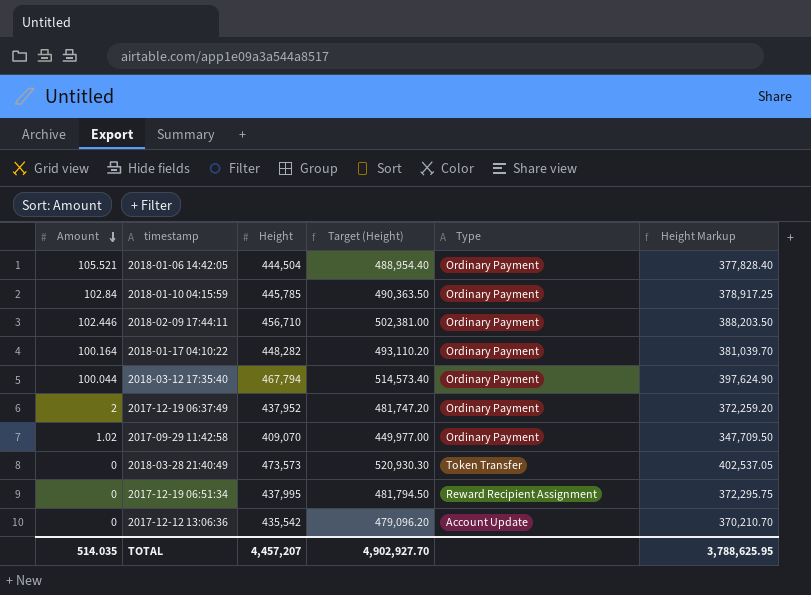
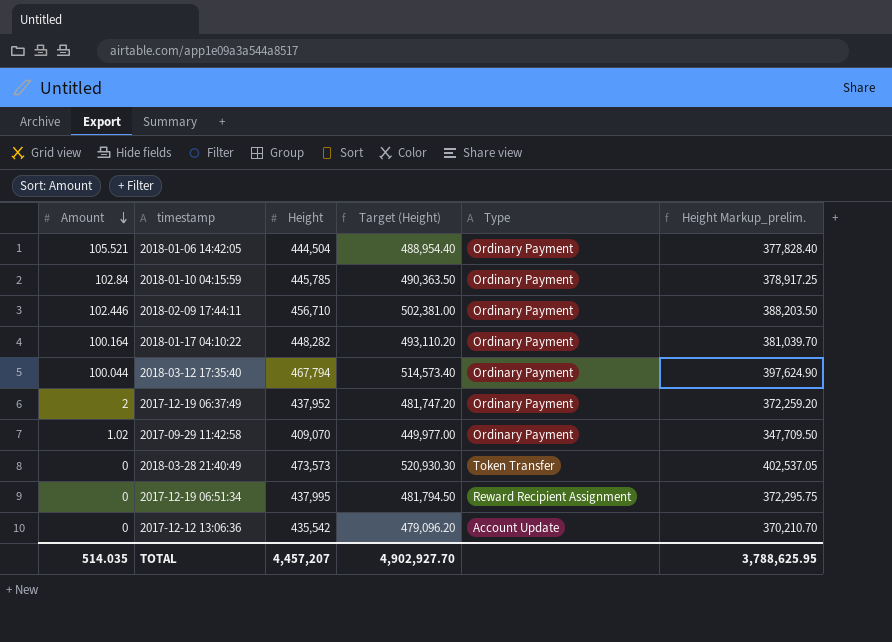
column name: Height Markup -> Height Markup_prelim.

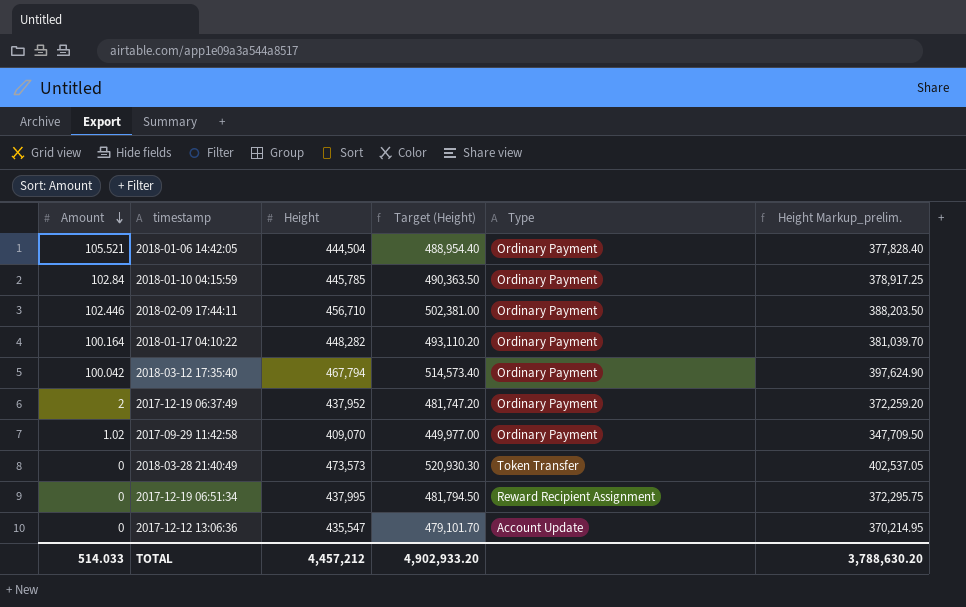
2018-03-12 17:35:40 | Amount: 100.044 -> 100.042
2017-12-12 13:06:36 | Height: 435,542 -> 435,547
2017-12-12 13:06:36 | Target (Height): 479,096.20 -> 479,101.70
2017-12-12 13:06:36 | Height Markup_prelim.: 370,210.70 -> 370,214.95
TOTAL | Amount: 514.035 -> 514.033
TOTAL | Height: 4,457,207 -> 4,457,212
TOTAL | Target (Height): 4,902,927.70 -> 4,902,933.20
TOTAL | Height Markup_prelim.: 3,788,625.95 -> 3,788,630.20

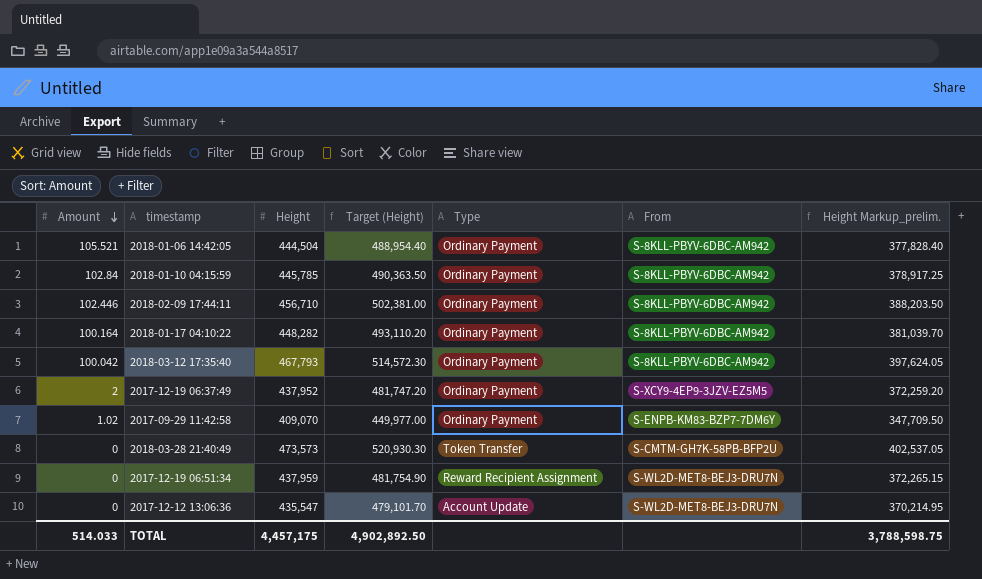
column From | position: none -> 6
2018-03-12 17:35:40 | Height: 467,794 -> 467,793
2018-03-12 17:35:40 | Target (Height): 514,573.40 -> 514,572.30
2018-03-12 17:35:40 | Height Markup_prelim.: 397,624.90 -> 397,624.05
2017-12-19 06:51:34 | Height: 437,995 -> 437,959
2017-12-19 06:51:34 | Target (Height): 481,794.50 -> 481,754.90
2017-12-19 06:51:34 | Height Markup_prelim.: 372,295.75 -> 372,265.15
TOTAL | Height: 4,457,212 -> 4,457,175
TOTAL | Target (Height): 4,902,933.20 -> 4,902,892.50
TOTAL | Height Markup_prelim.: 3,788,630.20 -> 3,788,598.75

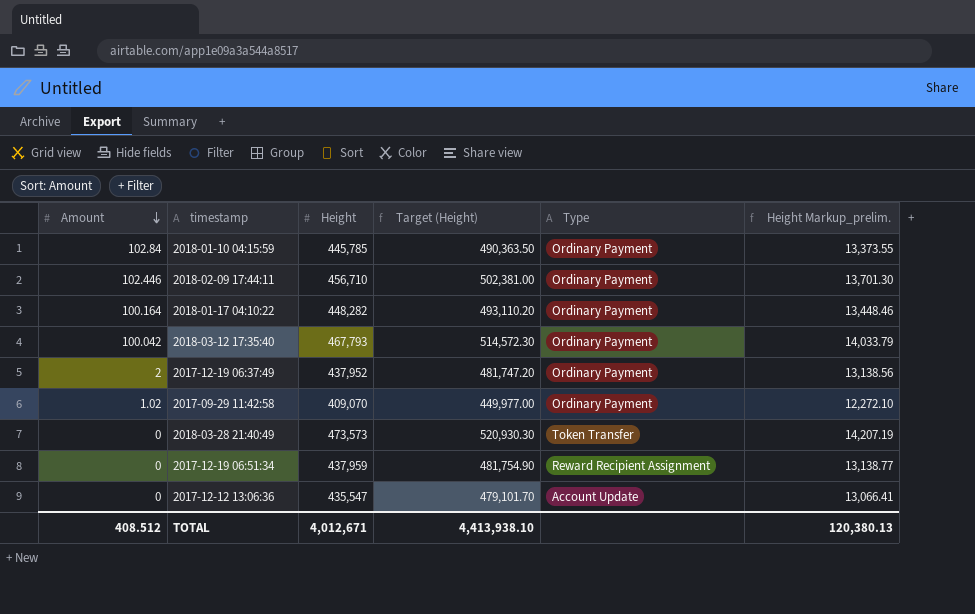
column From | position: 6 -> none
column Height Markup_prelim. | formula: [Height] * 0.85 -> [Height] * 0.03
row 2018-01-06 14:42:05: 105.521 | 444,504 | 488,954.40 | Ordinary Payment | S-8KLL-PBYV-6DBC-AM942 | 377,828.40 -> none
TOTAL | Amount: 514.033 -> 408.512
TOTAL | Height: 4,457,175 -> 4,012,671
TOTAL | Target (Height): 4,902,892.50 -> 4,413,938.10
TOTAL | Height Markup_prelim.: 3,788,598.75 -> 120,380.13

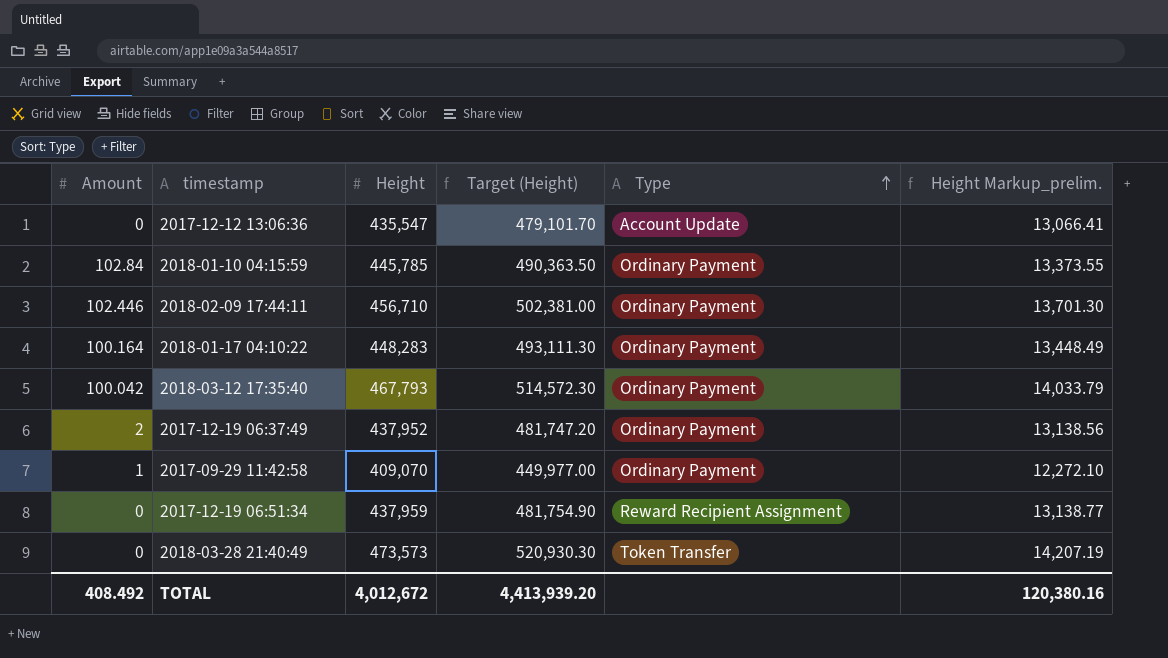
row order: Amount descending -> Type ascending
2018-01-17 04:10:22 | Height: 448,282 -> 448,283
2018-01-17 04:10:22 | Target (Height): 493,110.20 -> 493,111.30
2018-01-17 04:10:22 | Height Markup_prelim.: 13,448.46 -> 13,448.49
2017-09-29 11:42:58 | Amount: 1.02 -> 1
TOTAL | Amount: 408.512 -> 408.492
TOTAL | Height: 4,012,671 -> 4,012,672
TOTAL | Target (Height): 4,413,938.10 -> 4,413,939.20
TOTAL | Height Markup_prelim.: 120,380.13 -> 120,380.16

